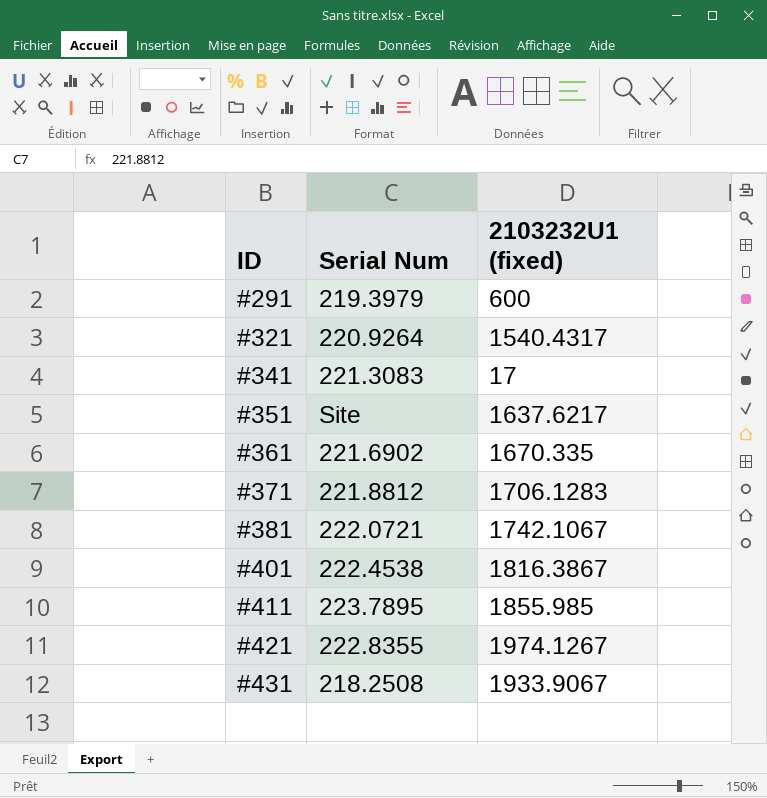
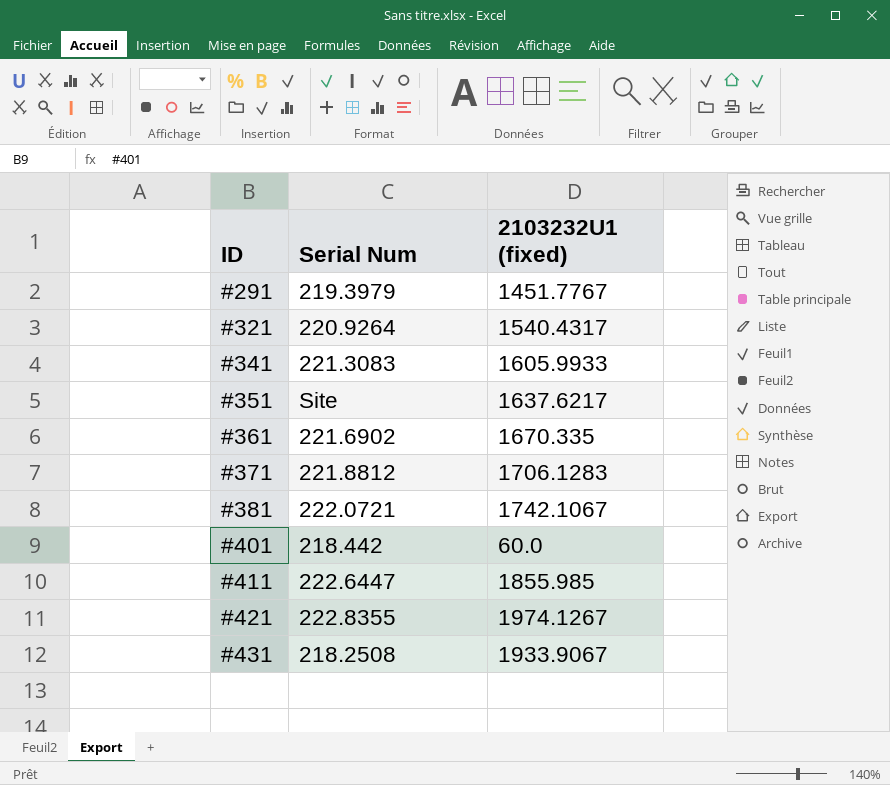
#291 | 2103232U1 (fixed): 600 -> 1451.7767
#341 | 2103232U1 (fixed): 17 -> 1605.9933
#401 | Serial Num: 222.4538 -> 218.442
#401 | 2103232U1 (fixed): 1816.3867 -> 60.0
#411 | Serial Num: 223.7895 -> 222.6447

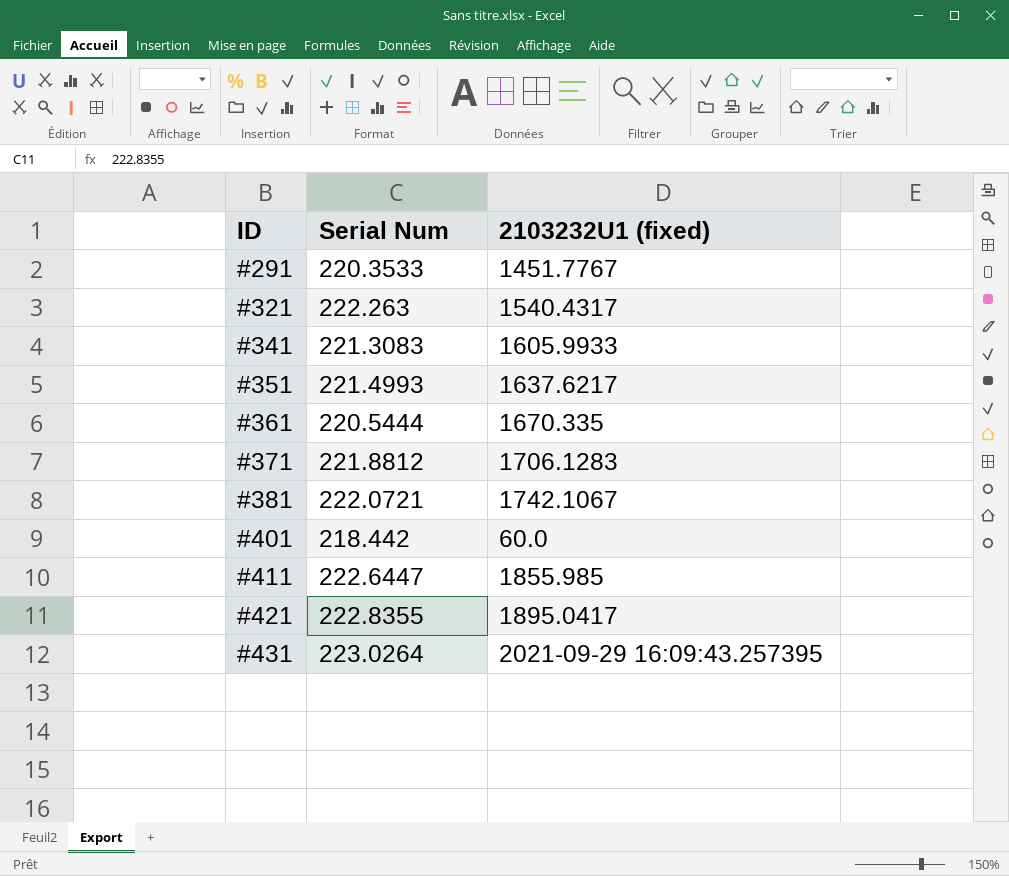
#291 | Serial Num: 219.3979 -> 220.3533
#321 | Serial Num: 220.9264 -> 222.263
#351 | Serial Num: Site -> 221.4993
#361 | Serial Num: 221.6902 -> 220.5444
#421 | 2103232U1 (fixed): 1974.1267 -> 1895.0417
#431 | Serial Num: 218.2508 -> 223.0264
#431 | 2103232U1 (fixed): 1933.9067 -> 2021-09-29 16:09:43.257395

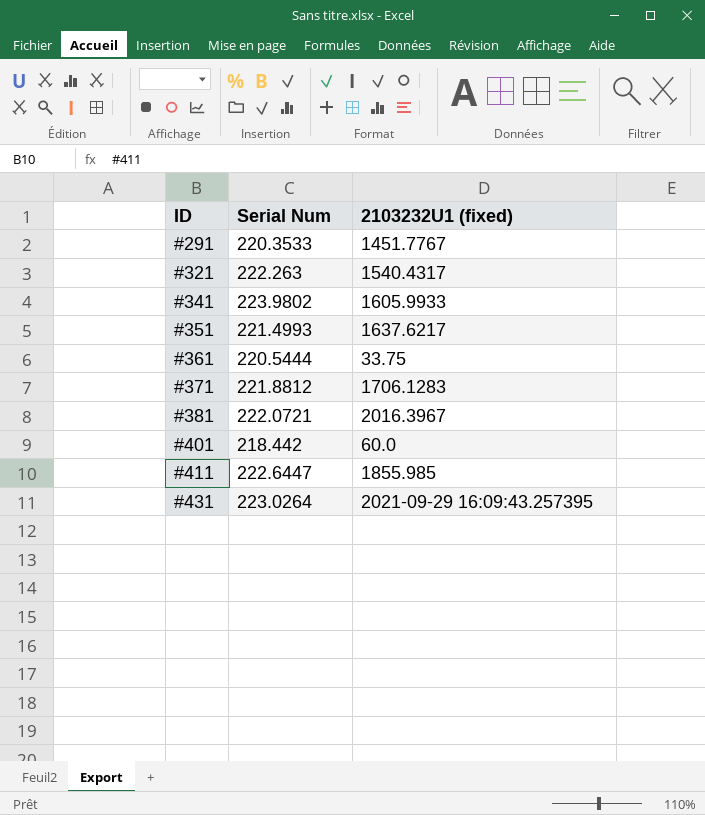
row #421: 222.8355 | 1895.0417 -> none
#341 | Serial Num: 221.3083 -> 223.9802
#361 | 2103232U1 (fixed): 1670.335 -> 33.75
#381 | 2103232U1 (fixed): 1742.1067 -> 2016.3967

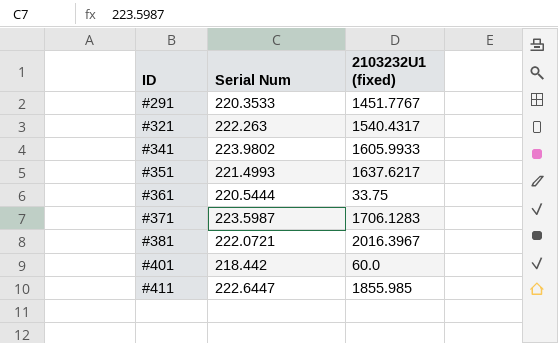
row #431: 223.0264 | 2021-09-29 16:09:43.257395 -> none
#371 | Serial Num: 221.8812 -> 223.5987

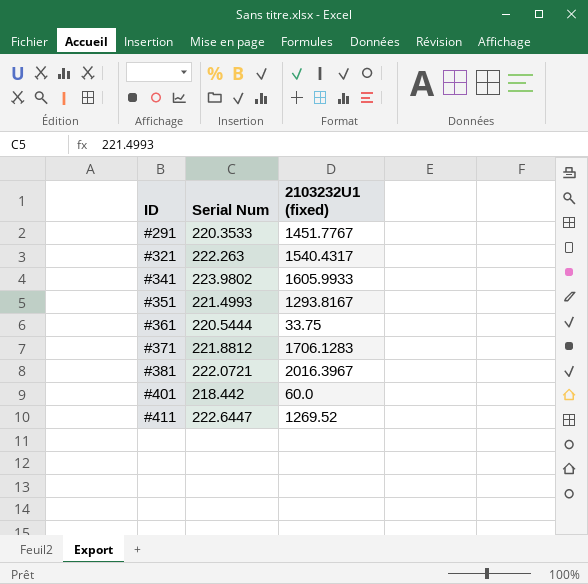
#351 | 2103232U1 (fixed): 1637.6217 -> 1293.8167
#371 | Serial Num: 223.5987 -> 221.8812
#411 | 2103232U1 (fixed): 1855.985 -> 1269.52

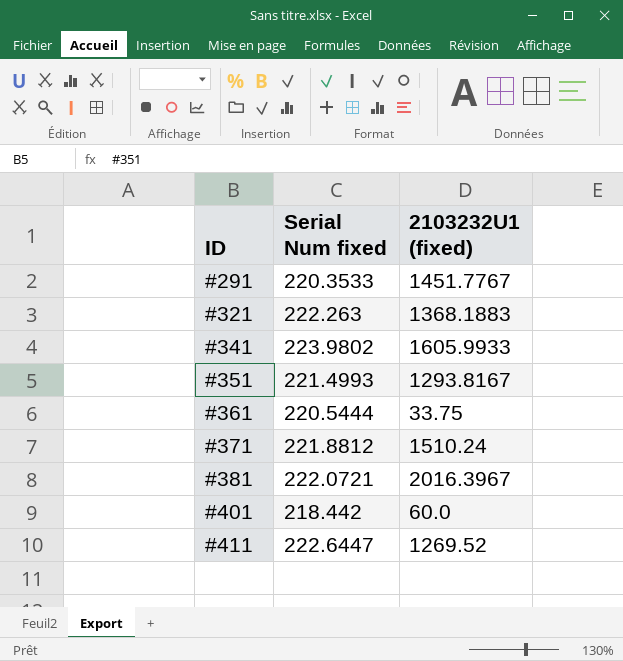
column name: Serial Num -> Serial Num fixed
#321 | 2103232U1 (fixed): 1540.4317 -> 1368.1883
#371 | 2103232U1 (fixed): 1706.1283 -> 1510.24

